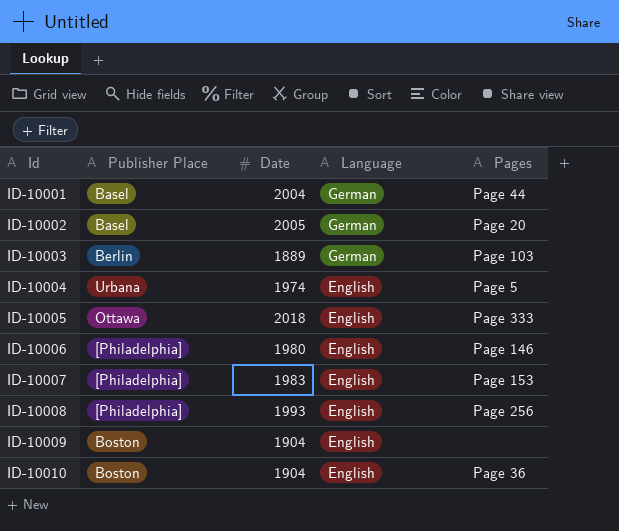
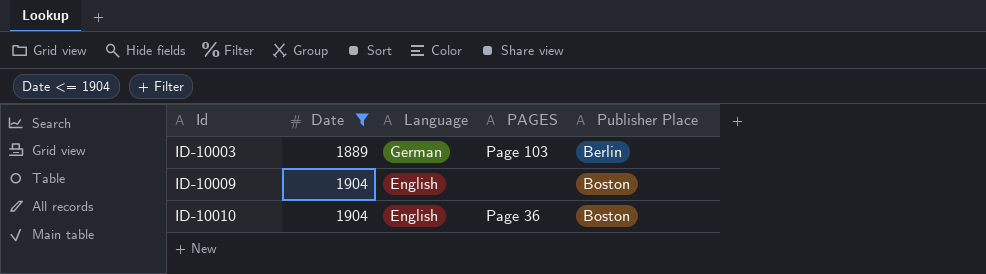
filter: none -> Date <= 1904
column name: Pages -> PAGES
column Publisher Place | position: 2 -> 5

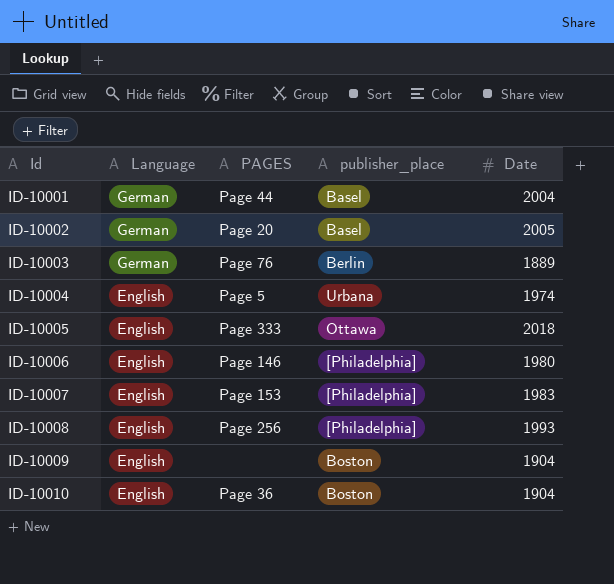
filter: Date <= 1904 -> none
column name: Publisher Place -> publisher_place
column Date | position: 2 -> 5
ID-10003 | PAGES: Page 103 -> Page 76

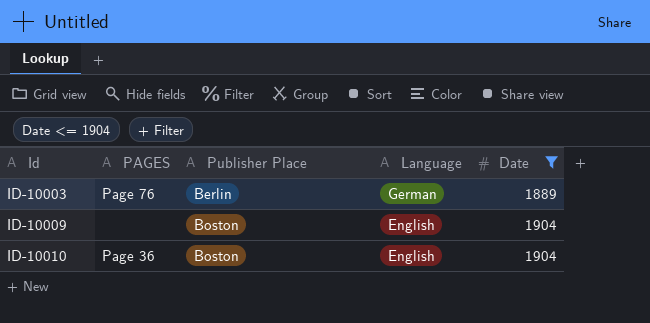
filter: none -> Date <= 1904
column name: publisher_place -> Publisher Place
column Language | position: 2 -> 4

